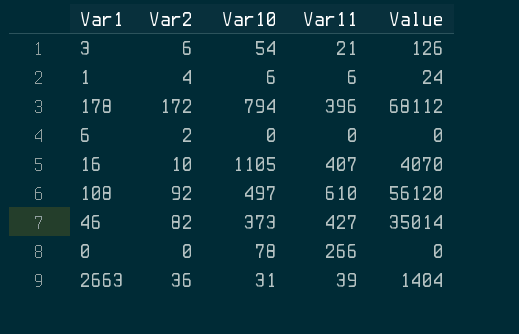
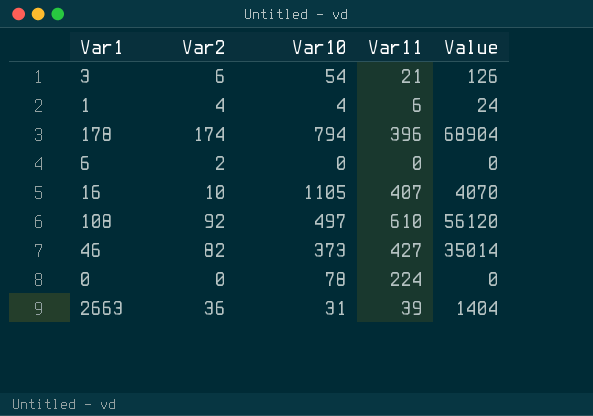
1 | Var10: 6 -> 4
178 | Var2: 172 -> 174
178 | Value: 68112 -> 68904
0 | Var11: 266 -> 224

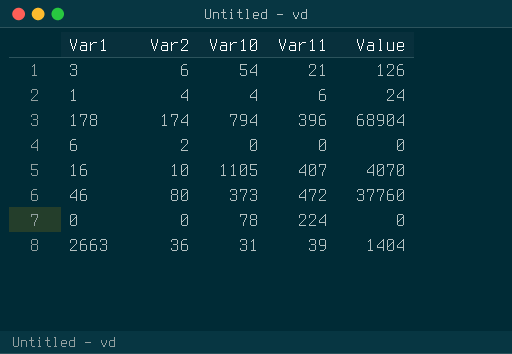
row 108: 92 | 497 | 610 | 56120 -> none
46 | Var2: 82 -> 80
46 | Var11: 427 -> 472
46 | Value: 35014 -> 37760

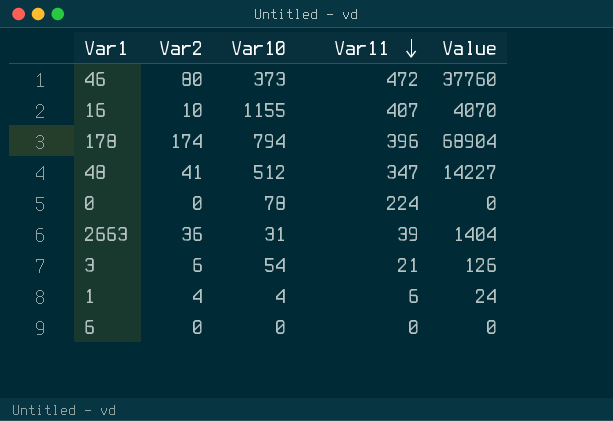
row order: none -> Var11 descending
16 | Var10: 1105 -> 1155
row 48: none -> 41 | 512 | 347 | 14227
6 | Var2: 2 -> 0

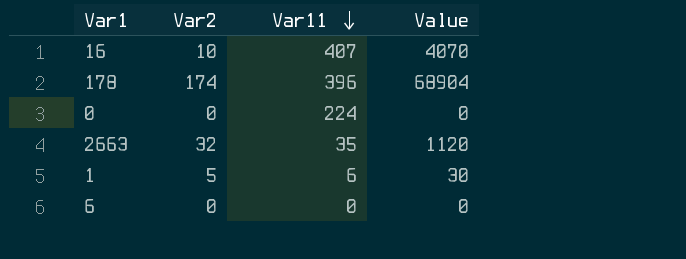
column Var10 | position: 3 -> none
row 46: 80 | 373 | 472 | 37760 -> none
row 48: 41 | 512 | 347 | 14227 -> none
row 3: 6 | 54 | 21 | 126 -> none
2663 | Var2: 36 -> 32
2663 | Var11: 39 -> 35
2663 | Value: 1404 -> 1120
1 | Var2: 4 -> 5
1 | Value: 24 -> 30

